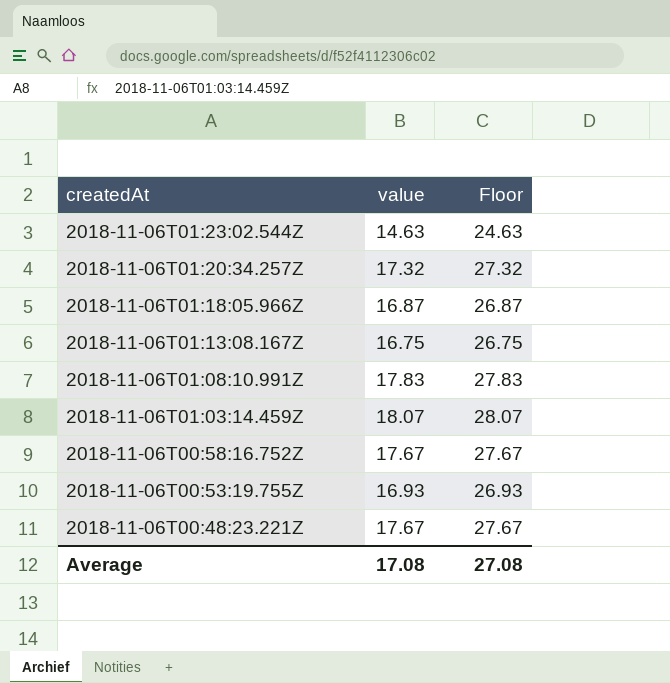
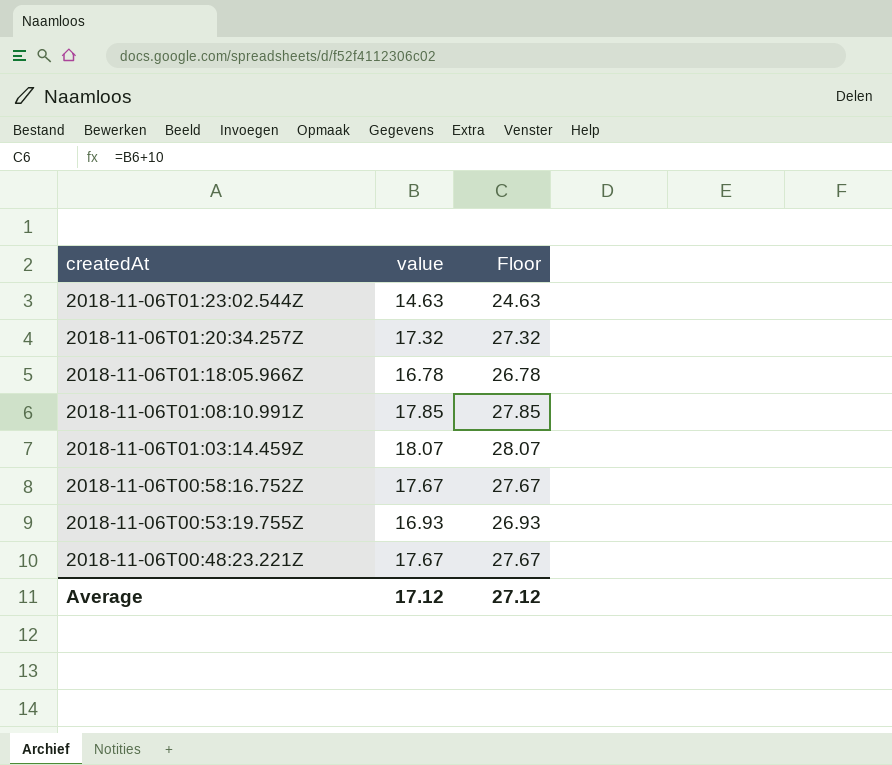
row 2018-11-06T01:13:08.167Z: 16.75 | 26.75 -> none
2018-11-06T01:18:05.966Z | value: 16.87 -> 16.78
2018-11-06T01:18:05.966Z | Floor: 26.87 -> 26.78
2018-11-06T01:08:10.991Z | value: 17.83 -> 17.85
2018-11-06T01:08:10.991Z | Floor: 27.83 -> 27.85
Average | value: 17.08 -> 17.12
Average | Floor: 27.08 -> 27.12

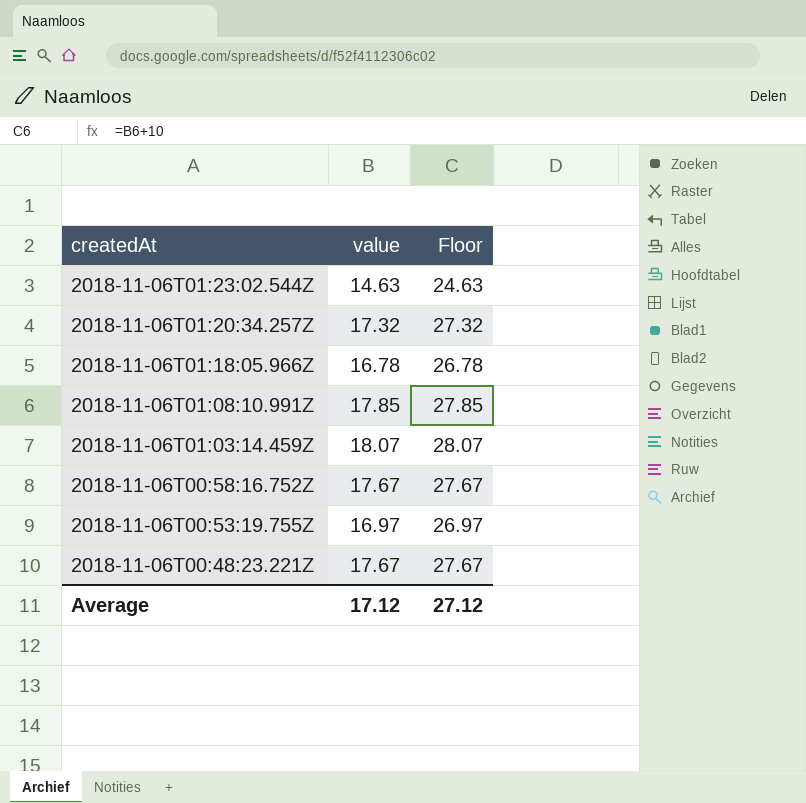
2018-11-06T00:53:19.755Z | value: 16.93 -> 16.97
2018-11-06T00:53:19.755Z | Floor: 26.93 -> 26.97

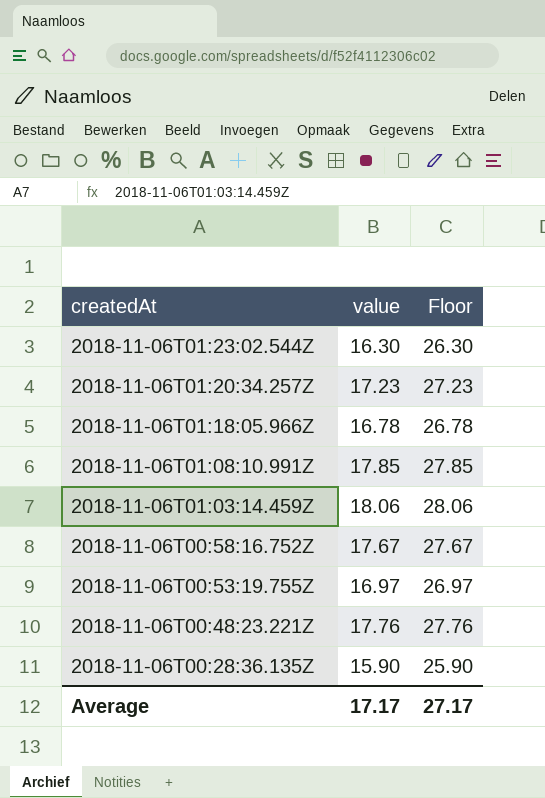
2018-11-06T01:23:02.544Z | value: 14.63 -> 16.30
2018-11-06T01:23:02.544Z | Floor: 24.63 -> 26.30
2018-11-06T01:20:34.257Z | value: 17.32 -> 17.23
2018-11-06T01:20:34.257Z | Floor: 27.32 -> 27.23
2018-11-06T01:03:14.459Z | value: 18.07 -> 18.06
2018-11-06T01:03:14.459Z | Floor: 28.07 -> 28.06
2018-11-06T00:48:23.221Z | value: 17.67 -> 17.76
2018-11-06T00:48:23.221Z | Floor: 27.67 -> 27.76
row 2018-11-06T00:28:36.135Z: none -> 15.90 | 25.90
Average | value: 17.12 -> 17.17
Average | Floor: 27.12 -> 27.17

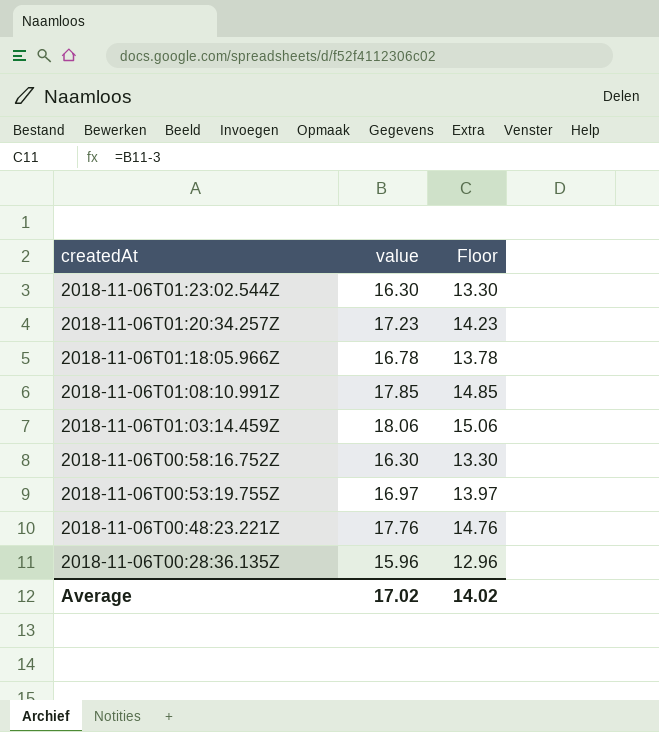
column Floor | formula: [value] + 10 -> [value] - 3
2018-11-06T00:58:16.752Z | value: 17.67 -> 16.30
2018-11-06T00:28:36.135Z | value: 15.90 -> 15.96
Average | value: 17.17 -> 17.02
Average | Floor: 27.17 -> 14.02

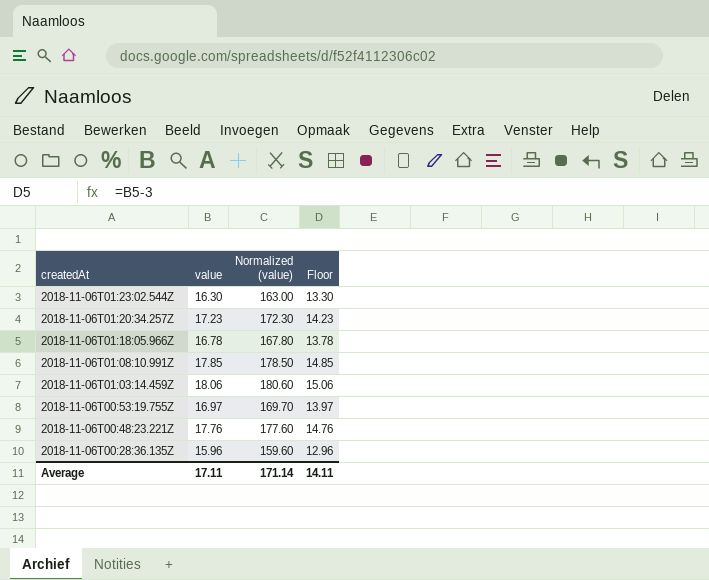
column Normalized (value) | formula: none -> [value] * 10
row 2018-11-06T00:58:16.752Z: 16.30 | 13.30 -> none
Average | value: 17.02 -> 17.11
Average | Floor: 14.02 -> 14.11

